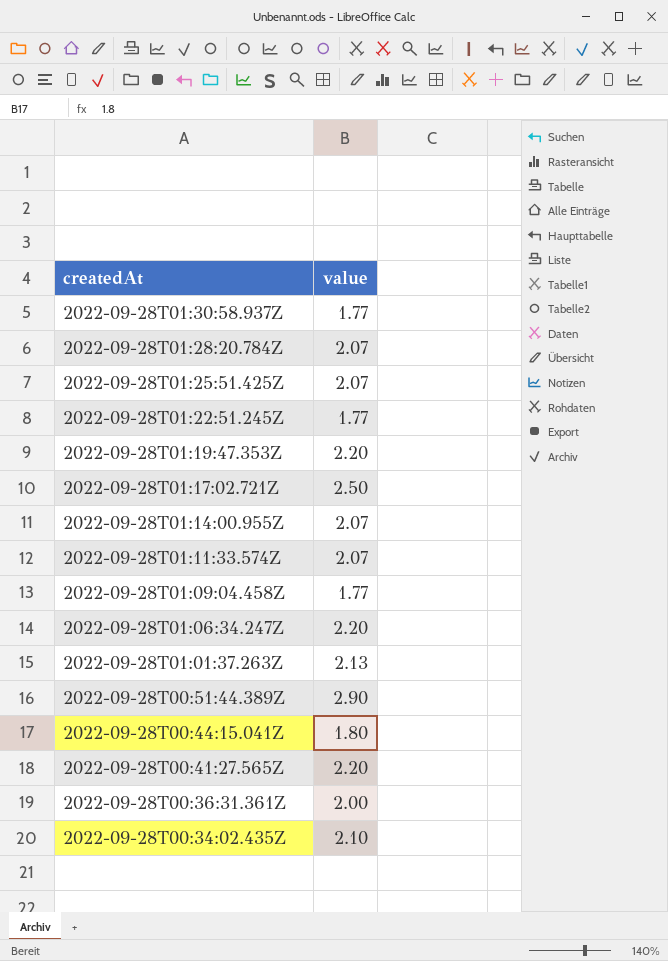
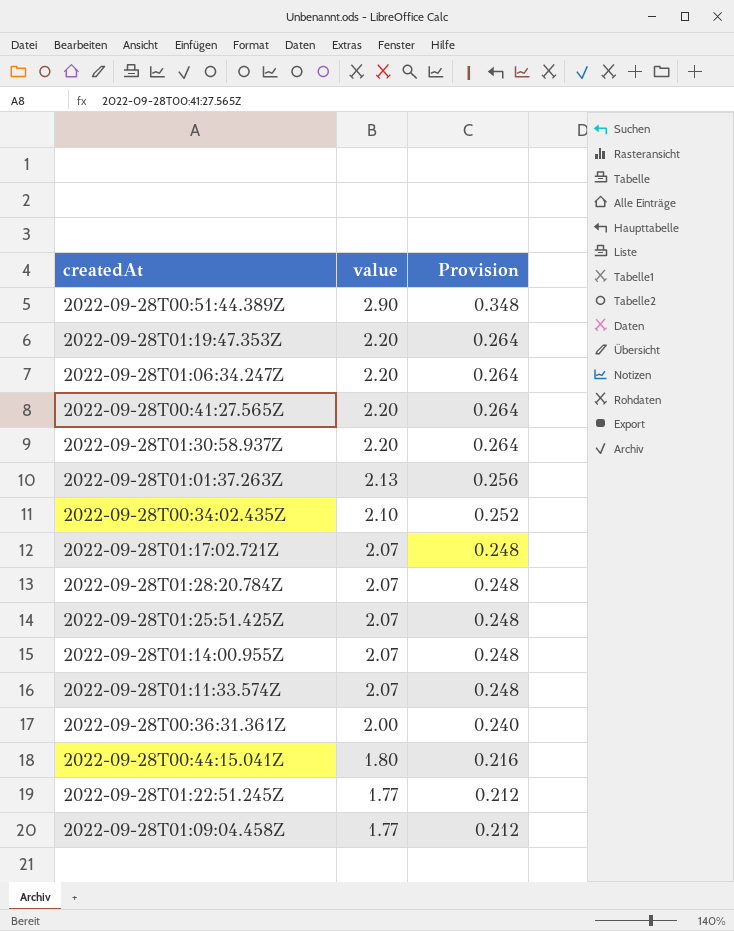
row order: createdAt descending -> value descending
column Provision | formula: none -> [value] * 0.12
2022-09-28T01:30:58.937Z | value: 1.77 -> 2.20
2022-09-28T01:17:02.721Z | value: 2.50 -> 2.07

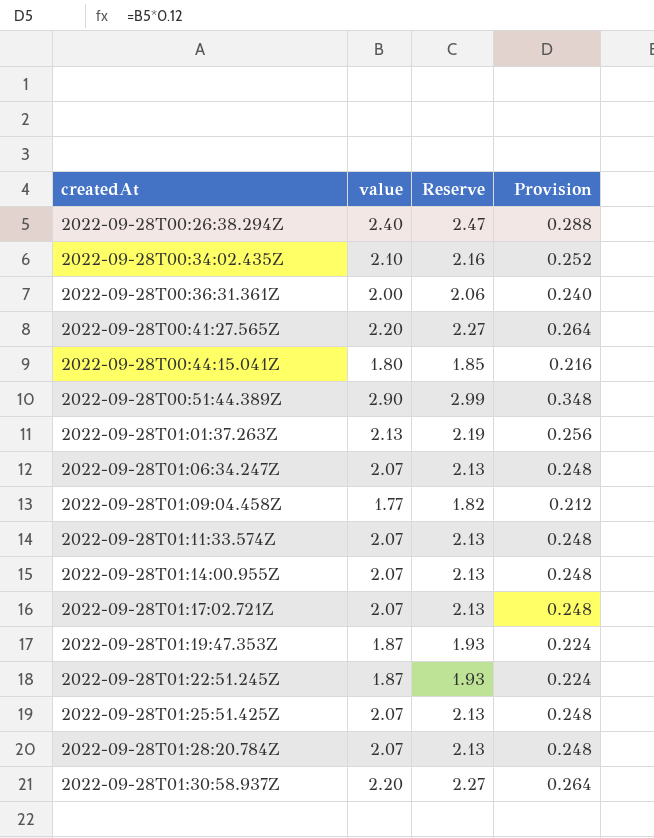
row order: value descending -> createdAt ascending
column Reserve | formula: none -> [value] * 1.03
row 2022-09-28T00:26:38.294Z: none -> 2.40 | 2.47 | 0.288
2022-09-28T01:06:34.247Z | value: 2.20 -> 2.07
2022-09-28T01:06:34.247Z | Provision: 0.264 -> 0.248
2022-09-28T01:19:47.353Z | value: 2.20 -> 1.87
2022-09-28T01:19:47.353Z | Provision: 0.264 -> 0.224
2022-09-28T01:22:51.245Z | value: 1.77 -> 1.87
2022-09-28T01:22:51.245Z | Provision: 0.212 -> 0.224

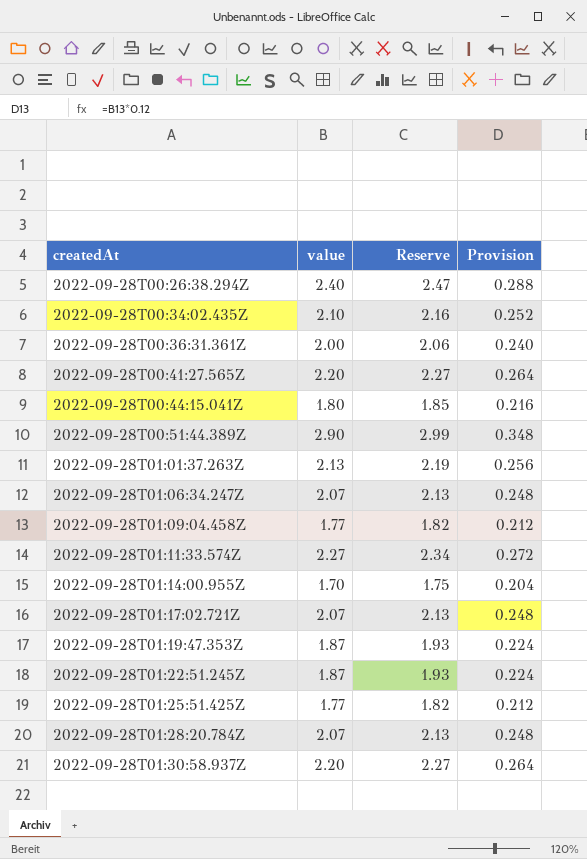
2022-09-28T01:11:33.574Z | value: 2.07 -> 2.27
2022-09-28T01:11:33.574Z | Reserve: 2.13 -> 2.34
2022-09-28T01:11:33.574Z | Provision: 0.248 -> 0.272
2022-09-28T01:14:00.955Z | value: 2.07 -> 1.70
2022-09-28T01:14:00.955Z | Reserve: 2.13 -> 1.75
2022-09-28T01:14:00.955Z | Provision: 0.248 -> 0.204
2022-09-28T01:25:51.425Z | value: 2.07 -> 1.77
2022-09-28T01:25:51.425Z | Reserve: 2.13 -> 1.82
2022-09-28T01:25:51.425Z | Provision: 0.248 -> 0.212

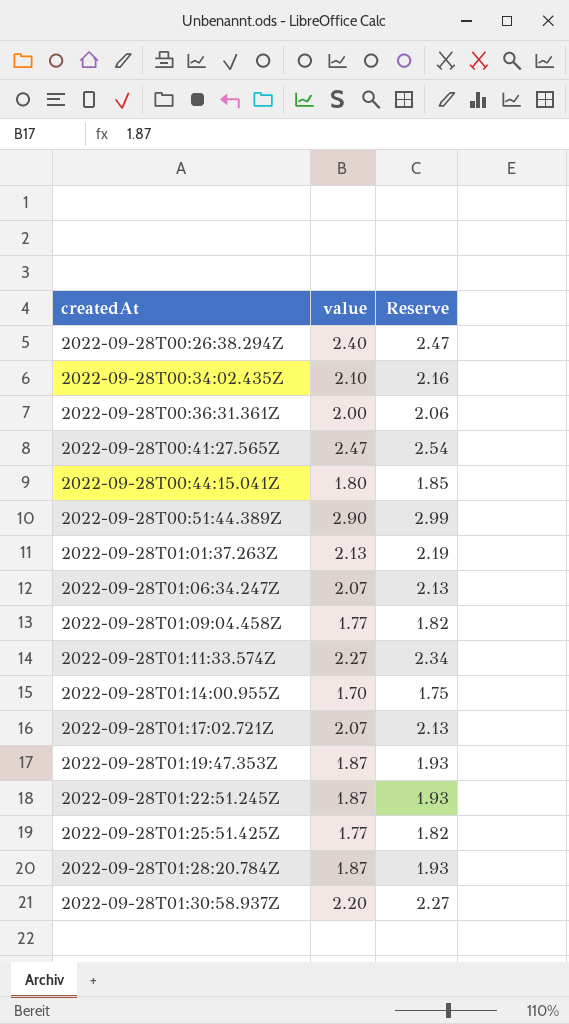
column Provision | formula: [value] * 0.12 -> none
2022-09-28T00:41:27.565Z | value: 2.20 -> 2.47
2022-09-28T00:41:27.565Z | Reserve: 2.27 -> 2.54
2022-09-28T01:28:20.784Z | value: 2.07 -> 1.87
2022-09-28T01:28:20.784Z | Reserve: 2.13 -> 1.93

